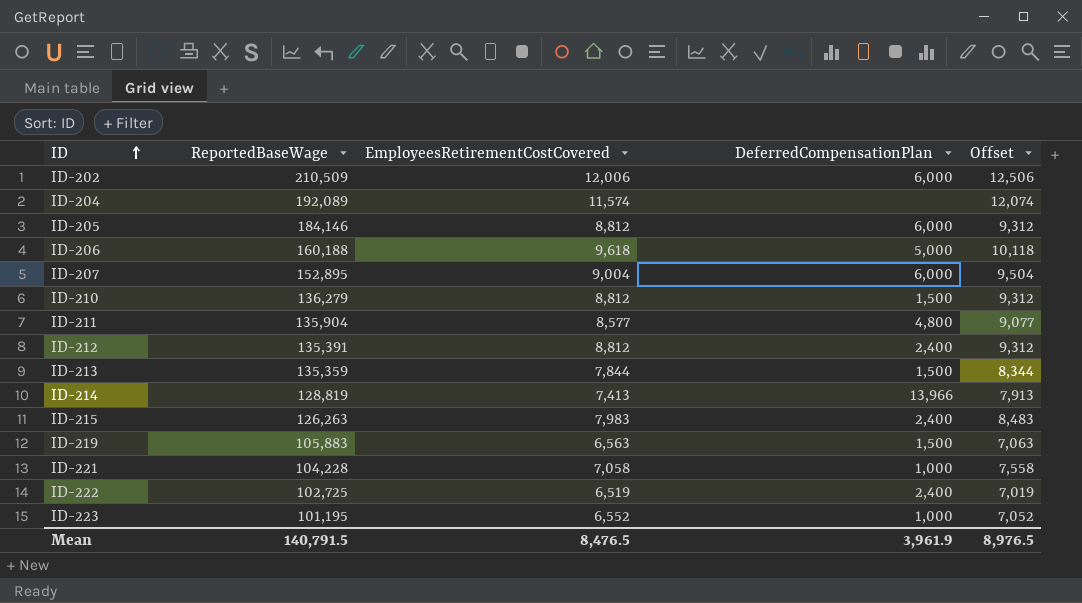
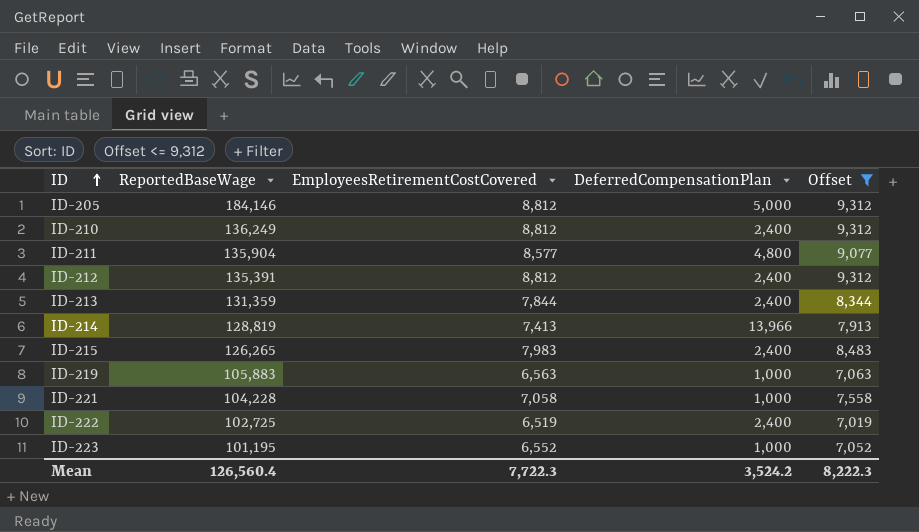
filter: none -> Offset <= 9,312
ID-205 | DeferredCompensationPlan: 6,000 -> 5,000
ID-210 | ReportedBaseWage: 136,279 -> 136,249
ID-210 | DeferredCompensationPlan: 1,500 -> 2,400
ID-213 | ReportedBaseWage: 135,359 -> 131,359
ID-213 | DeferredCompensationPlan: 1,500 -> 2,400
ID-215 | ReportedBaseWage: 126,263 -> 126,265
ID-219 | DeferredCompensationPlan: 1,500 -> 1,000
Mean | ReportedBaseWage: 140,791.5 -> 126,560.4
Mean | EmployeesRetirementCostCovered: 8,476.5 -> 7,722.3
Mean | DeferredCompensationPlan: 3,961.9 -> 3,524.2
Mean | Offset: 8,976.5 -> 8,222.3

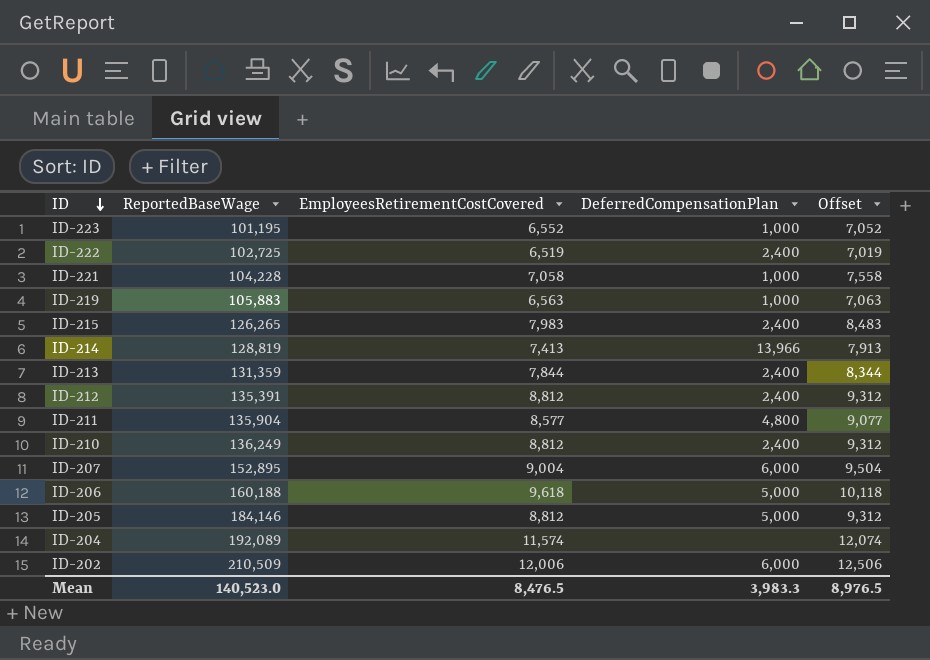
filter: Offset <= 9,312 -> none
row order: ID ascending -> ID descending
Mean | ReportedBaseWage: 126,560.4 -> 140,523.0
Mean | EmployeesRetirementCostCovered: 7,722.3 -> 8,476.5
Mean | DeferredCompensationPlan: 3,524.2 -> 3,983.3
Mean | Offset: 8,222.3 -> 8,976.5

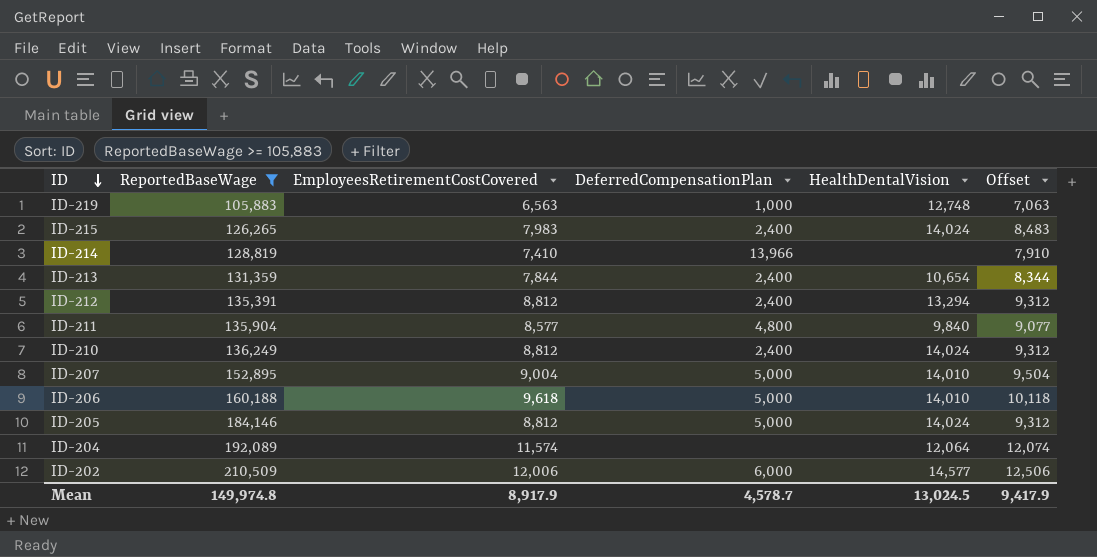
filter: none -> ReportedBaseWage >= 105,883
column HealthDentalVision | position: none -> 5
ID-214 | EmployeesRetirementCostCovered: 7,413 -> 7,410
ID-214 | Offset: 7,913 -> 7,910
ID-207 | DeferredCompensationPlan: 6,000 -> 5,000
Mean | ReportedBaseWage: 140,523.0 -> 149,974.8
Mean | EmployeesRetirementCostCovered: 8,476.5 -> 8,917.9
Mean | DeferredCompensationPlan: 3,983.3 -> 4,578.7
Mean | Offset: 8,976.5 -> 9,417.9

